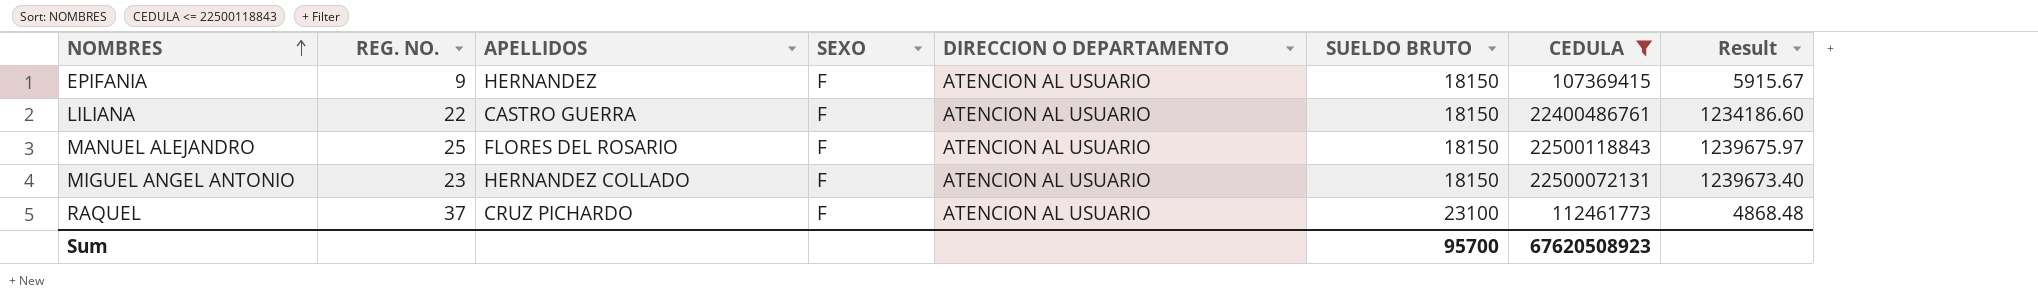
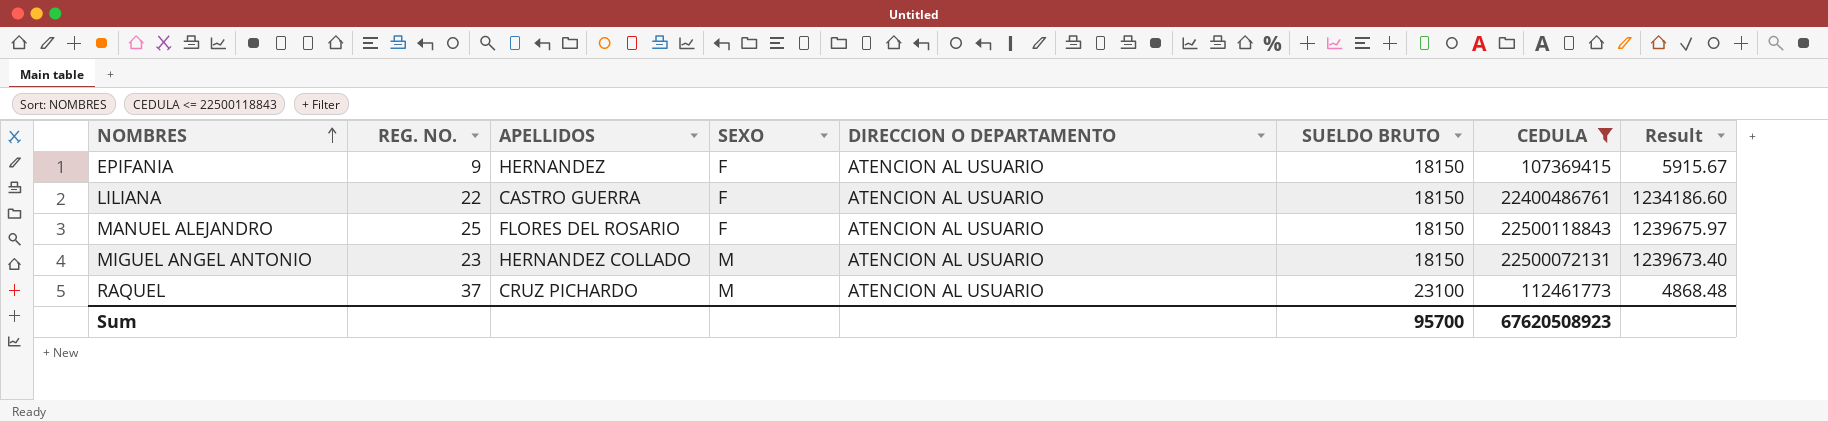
MIGUEL ANGEL ANTONIO | SEXO: F -> M
RAQUEL | SEXO: F -> M

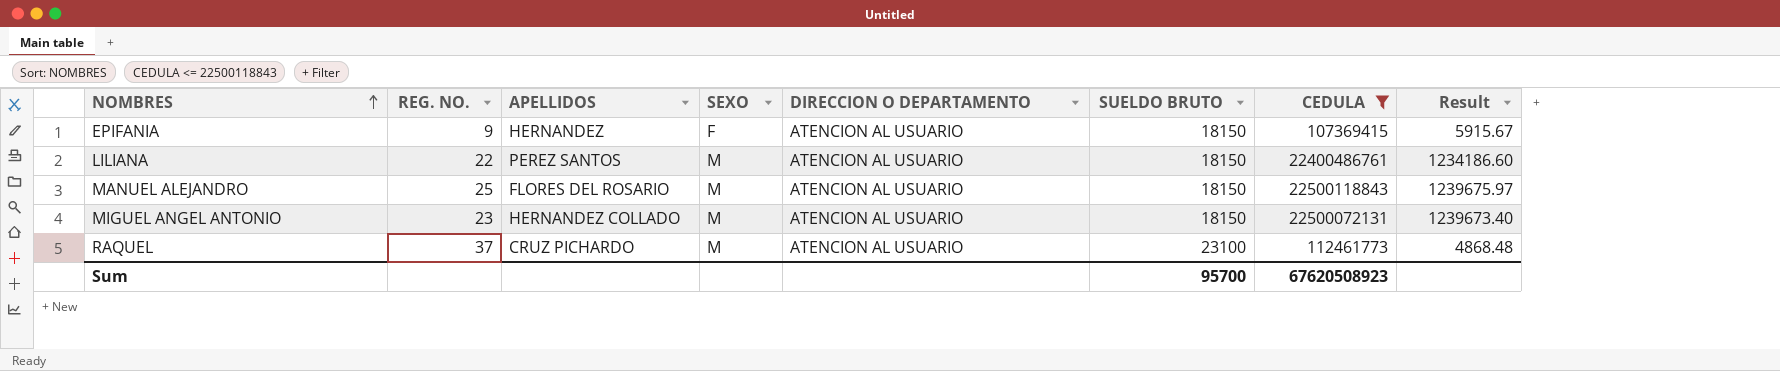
LILIANA | APELLIDOS: CASTRO GUERRA -> PEREZ SANTOS
LILIANA | SEXO: F -> M
MANUEL ALEJANDRO | SEXO: F -> M

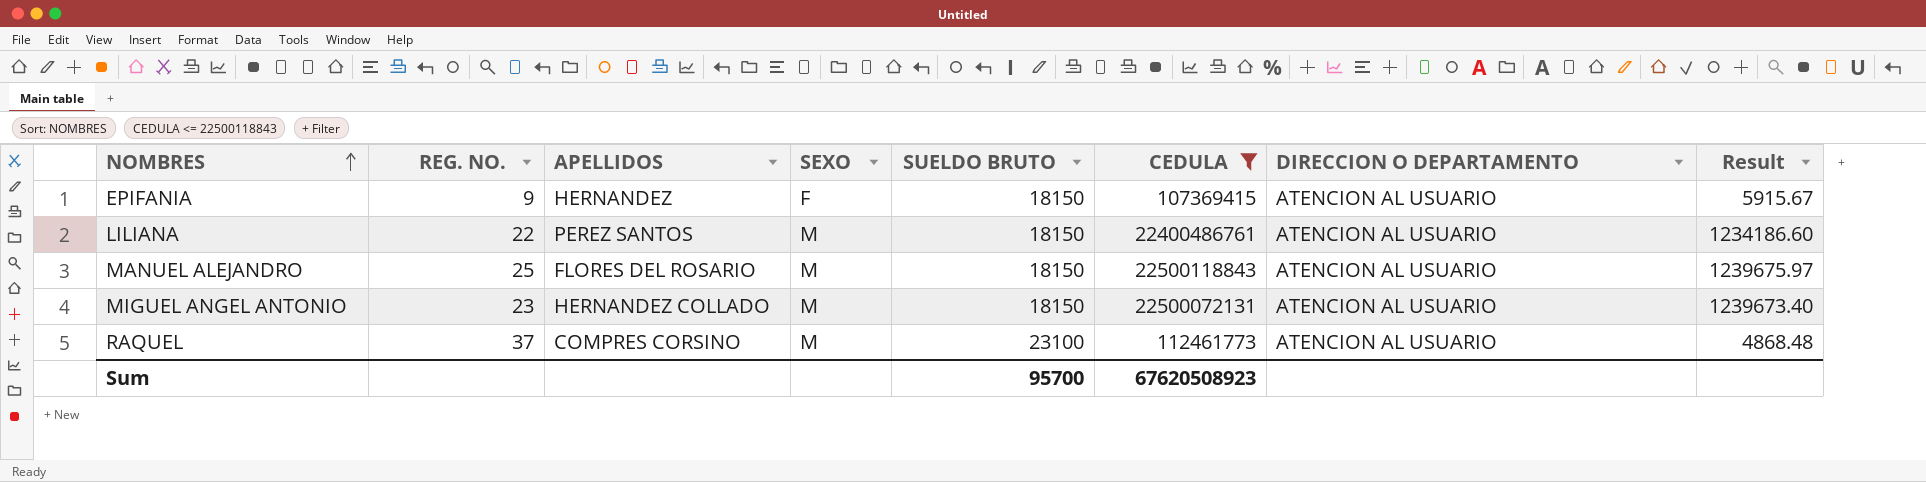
column DIRECCION O DEPARTAMENTO | position: 5 -> 7
RAQUEL | APELLIDOS: CRUZ PICHARDO -> COMPRES CORSINO

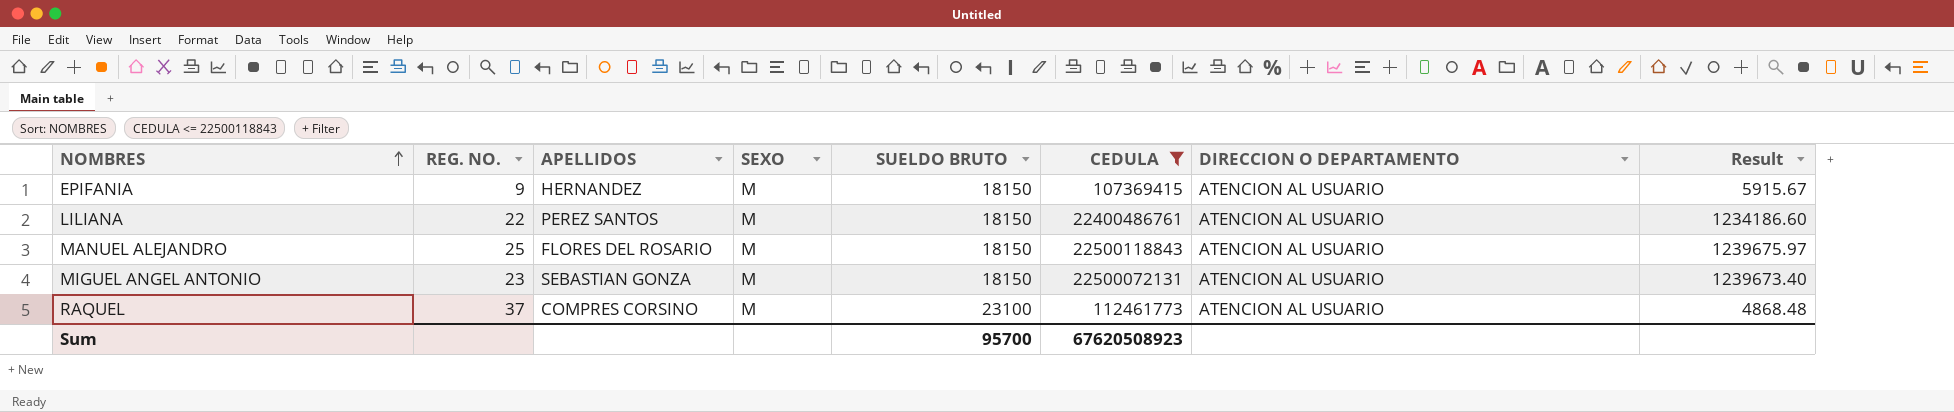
EPIFANIA | SEXO: F -> M
MIGUEL ANGEL ANTONIO | APELLIDOS: HERNANDEZ COLLADO -> SEBASTIAN GONZA

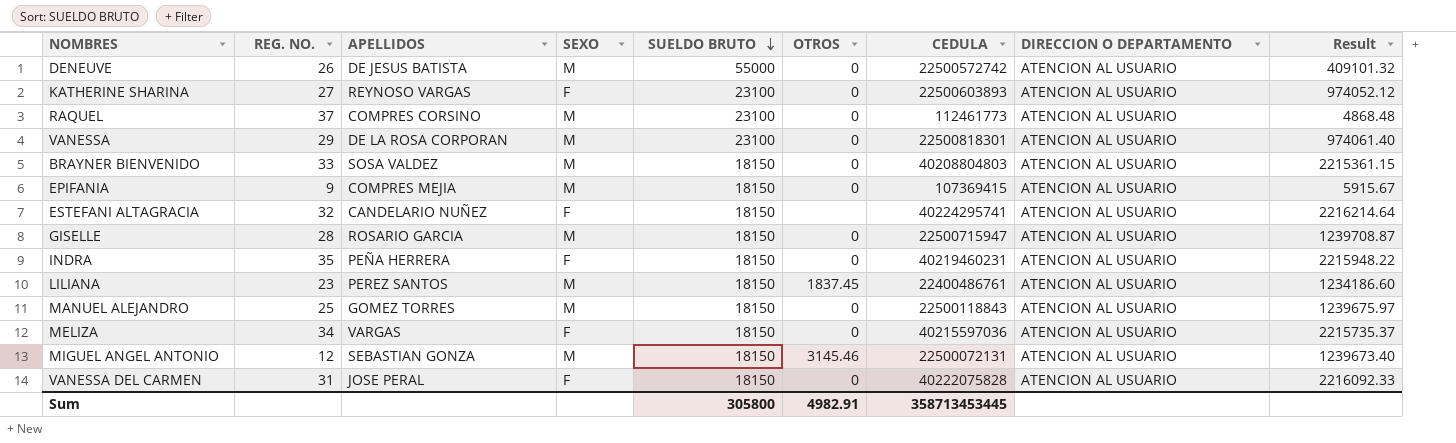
filter: CEDULA <= 22500118843 -> none
row order: NOMBRES ascending -> SUELDO BRUTO descending
column OTROS | position: none -> 6
EPIFANIA | APELLIDOS: HERNANDEZ -> COMPRES MEJIA
LILIANA | REG. NO.: 22 -> 23
MANUEL ALEJANDRO | APELLIDOS: FLORES DEL ROSARIO -> GOMEZ TORRES
MIGUEL ANGEL ANTONIO | REG. NO.: 23 -> 12
Sum | SUELDO BRUTO: 95700 -> 305800
Sum | CEDULA: 67620508923 -> 358713453445

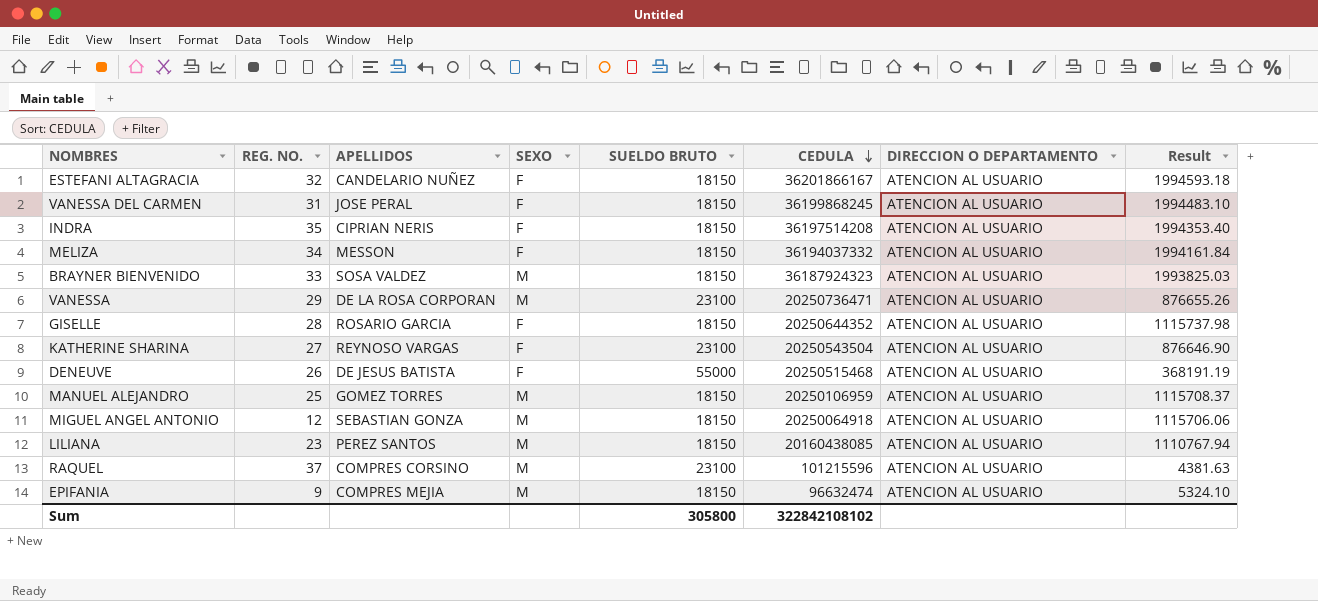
row order: SUELDO BRUTO descending -> CEDULA descending
column OTROS | position: 6 -> none
ESTEFANI ALTAGRACIA | CEDULA: 40224295741 -> 36201866167
ESTEFANI ALTAGRACIA | Result: 2216214.64 -> 1994593.18
VANESSA DEL CARMEN | CEDULA: 40222075828 -> 36199868245
VANESSA DEL CARMEN | Result: 2216092.33 -> 1994483.10
INDRA | APELLIDOS: PEÑA HERRERA -> CIPRIAN NERIS
INDRA | CEDULA: 40219460231 -> 36197514208
INDRA | Result: 2215948.22 -> 1994353.40
MELIZA | APELLIDOS: VARGAS -> MESSON
MELIZA | CEDULA: 40215597036 -> 36194037332
MELIZA | Result: 2215735.37 -> 1994161.84
BRAYNER BIENVENIDO | CEDULA: 40208804803 -> 36187924323
BRAYNER BIENVENIDO | Result: 2215361.15 -> 1993825.03
VANESSA | CEDULA: 22500818301 -> 20250736471
VANESSA | Result: 974061.40 -> 876655.26
GISELLE | SEXO: M -> F
GISELLE | CEDULA: 22500715947 -> 20250644352
GISELLE | Result: 1239708.87 -> 1115737.98
KATHERINE SHARINA | CEDULA: 22500603893 -> 20250543504
KATHERINE SHARINA | Result: 974052.12 -> 876646.90
DENEUVE | SEXO: M -> F
DENEUVE | CEDULA: 22500572742 -> 20250515468
DENEUVE | Result: 409101.32 -> 368191.19
MANUEL ALEJANDRO | CEDULA: 22500118843 -> 20250106959
MANUEL ALEJANDRO | Result: 1239675.97 -> 1115708.37
MIGUEL ANGEL ANTONIO | CEDULA: 22500072131 -> 20250064918
MIGUEL ANGEL ANTONIO | Result: 1239673.40 -> 1115706.06
LILIANA | CEDULA: 22400486761 -> 20160438085
LILIANA | Result: 1234186.60 -> 1110767.94
RAQUEL | CEDULA: 112461773 -> 101215596
RAQUEL | Result: 4868.48 -> 4381.63
EPIFANIA | CEDULA: 107369415 -> 96632474
EPIFANIA | Result: 5915.67 -> 5324.10
Sum | CEDULA: 358713453445 -> 322842108102

